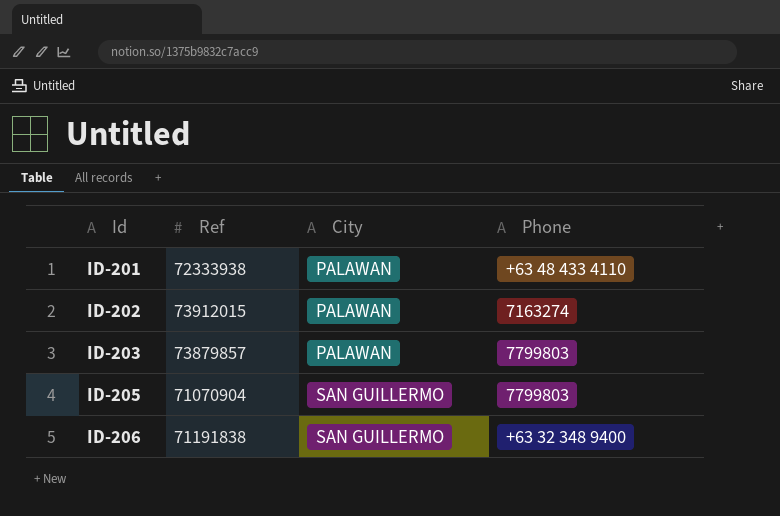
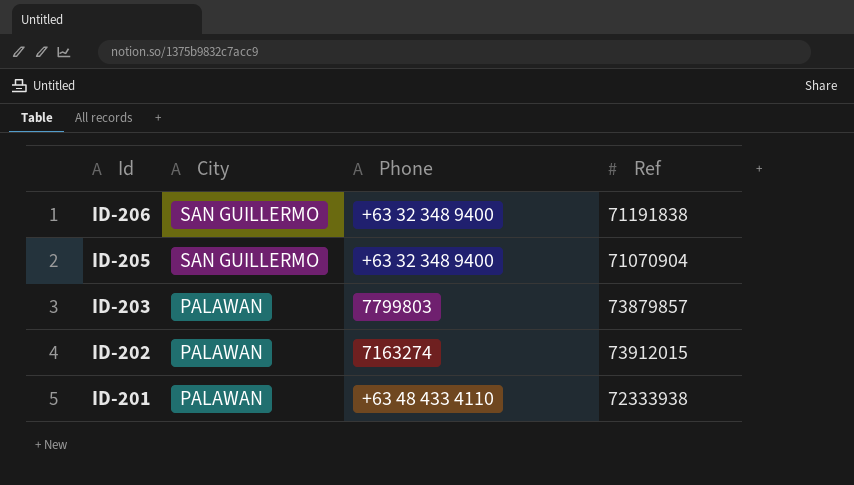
row order: Id ascending -> Id descending
column Ref | position: 2 -> 4
ID-205 | Phone: 7799803 -> +63 32 348 9400

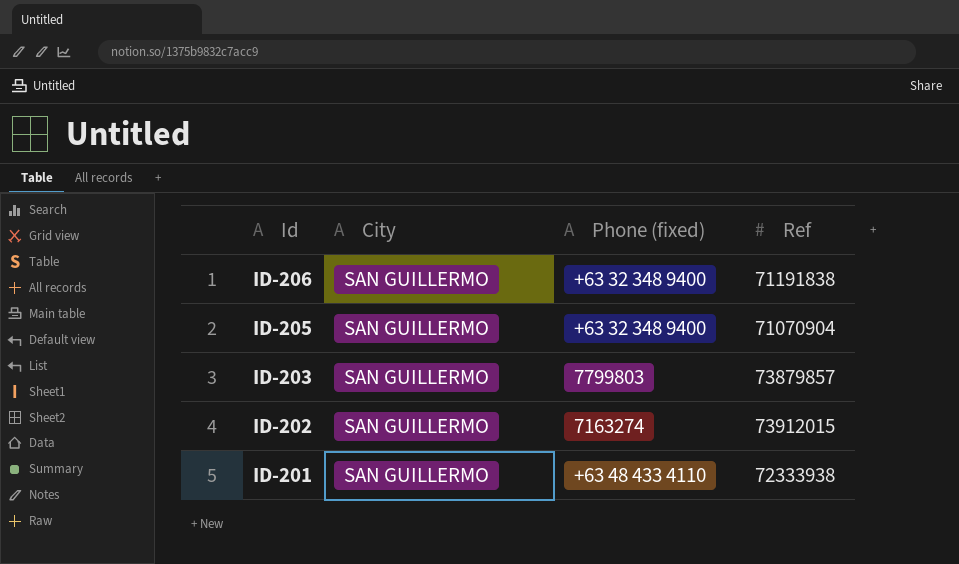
column name: Phone -> Phone (fixed)
ID-203 | City: PALAWAN -> SAN GUILLERMO
ID-202 | City: PALAWAN -> SAN GUILLERMO
ID-201 | City: PALAWAN -> SAN GUILLERMO

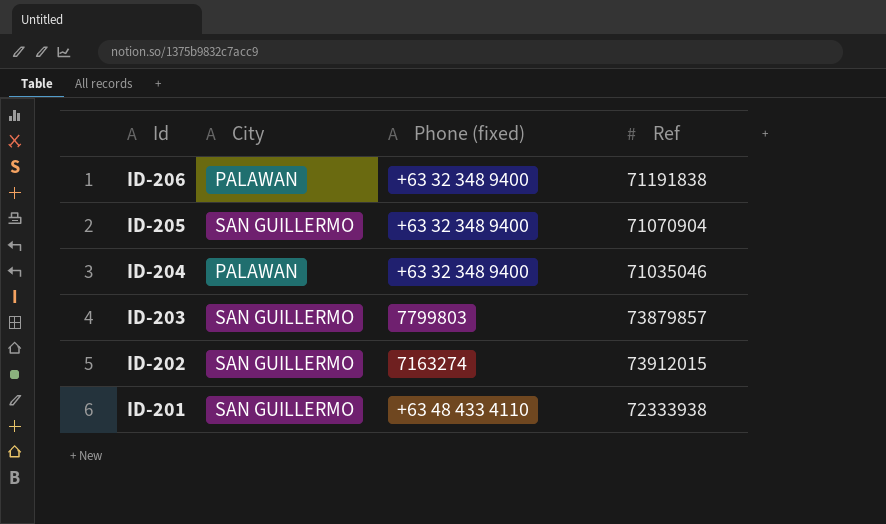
ID-206 | City: SAN GUILLERMO -> PALAWAN
row ID-204: none -> PALAWAN | +63 32 348 9400 | 71035046

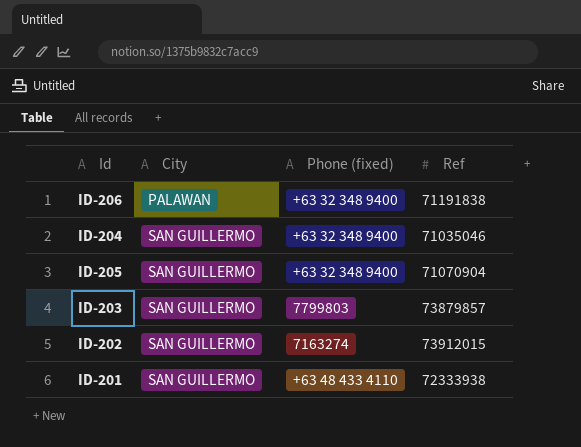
row order: Id descending -> City ascending
ID-204 | City: PALAWAN -> SAN GUILLERMO

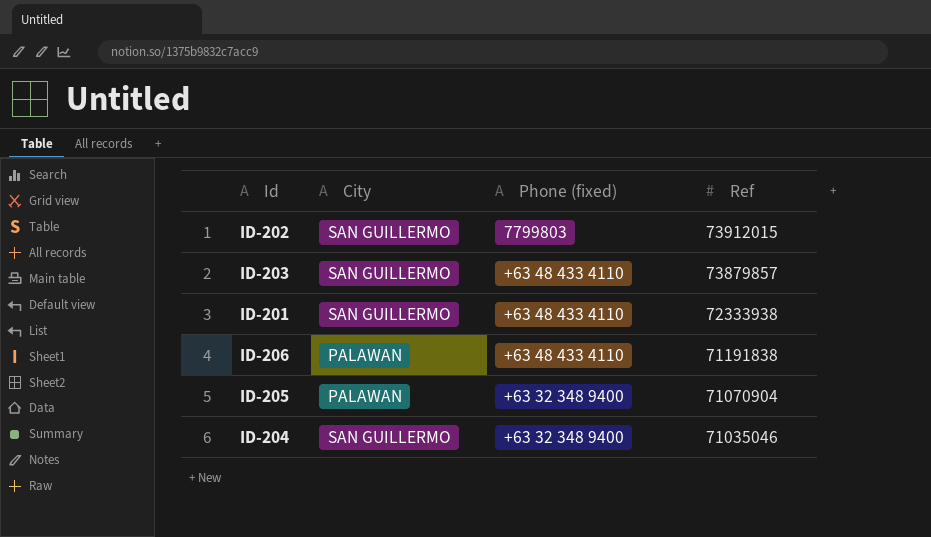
row order: City ascending -> Ref descending
ID-202 | Phone (fixed): 7163274 -> 7799803
ID-203 | Phone (fixed): 7799803 -> +63 48 433 4110
ID-206 | Phone (fixed): +63 32 348 9400 -> +63 48 433 4110
ID-205 | City: SAN GUILLERMO -> PALAWAN

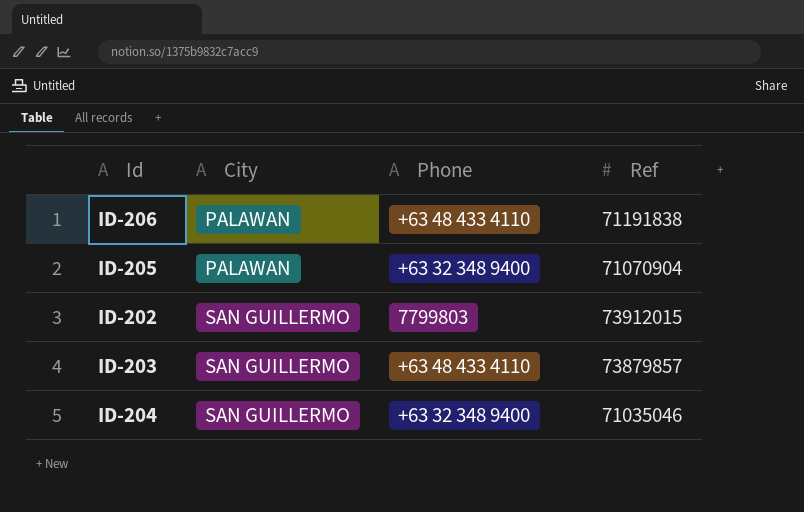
row order: Ref descending -> City ascending
column name: Phone (fixed) -> Phone
row ID-201: SAN GUILLERMO | +63 48 433 4110 | 72333938 -> none

